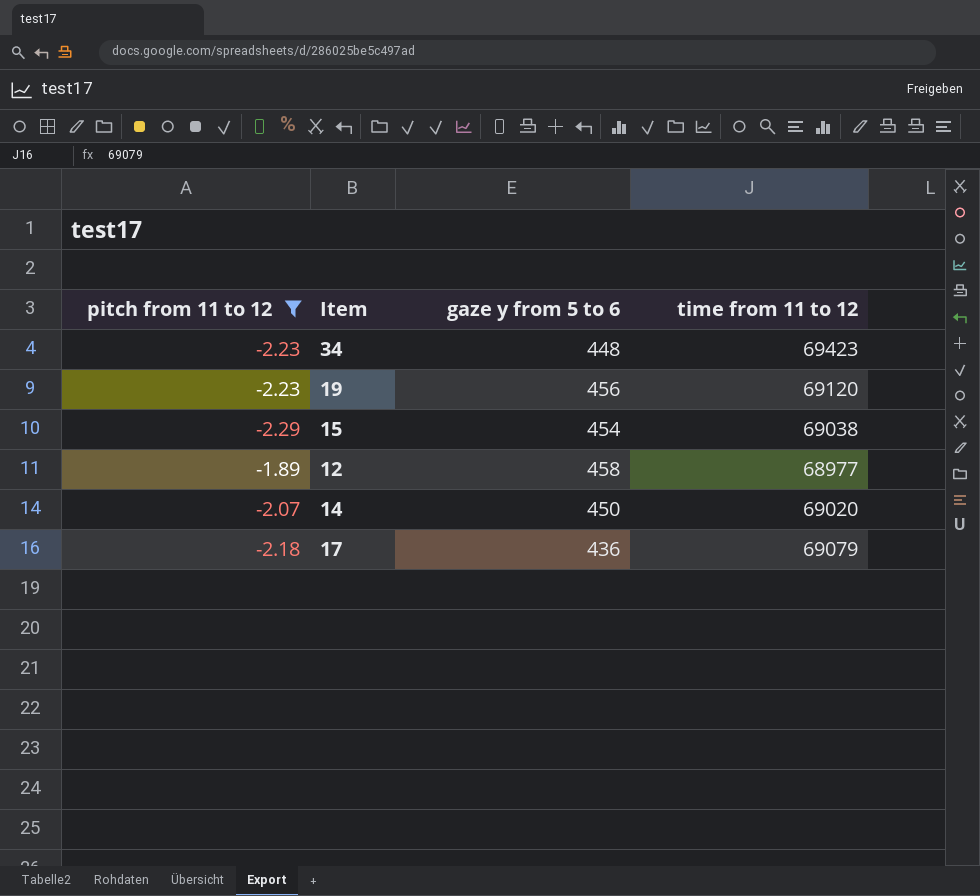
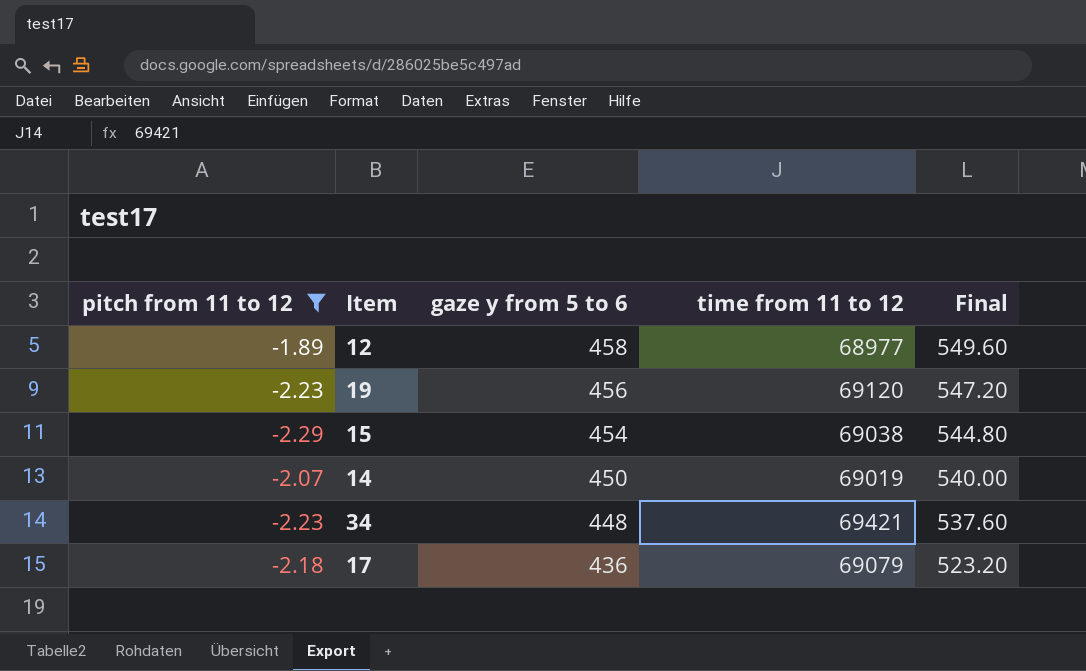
row order: none -> gaze y from 5 to 6 descending
column Final | formula: none -> [gaze y from 5 to 6] * 1.2
14 | time from 11 to 12: 69020 -> 69019
34 | time from 11 to 12: 69423 -> 69421

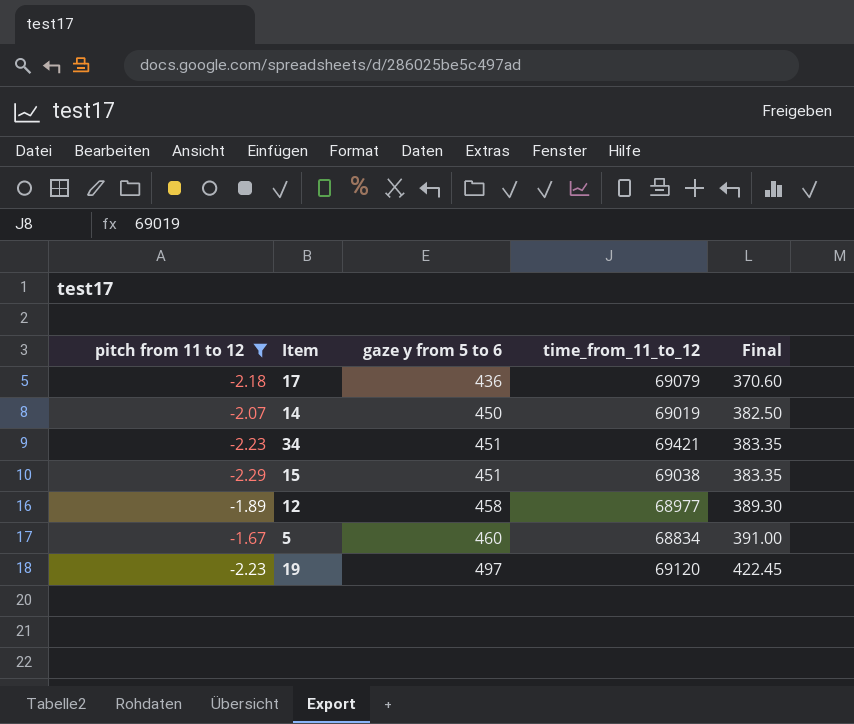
row order: gaze y from 5 to 6 descending -> gaze y from 5 to 6 ascending
column name: time from 11 to 12 -> time_from_11_to_12
column Final | formula: [gaze y from 5 to 6] * 1.2 -> [gaze y from 5 to 6] * 0.85
34 | gaze y from 5 to 6: 448 -> 451
15 | gaze y from 5 to 6: 454 -> 451
row 5: none -> -1.67 | 460 | 68834 | 391.00
19 | gaze y from 5 to 6: 456 -> 497

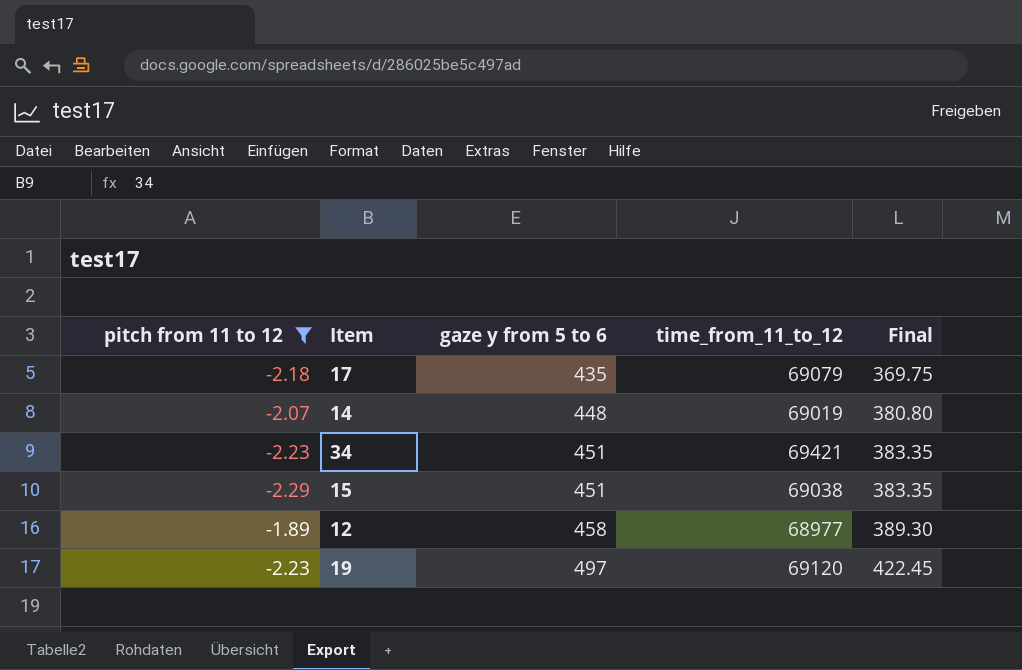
row 5: -1.67 | 460 | 68834 | 391.00 -> none
17 | gaze y from 5 to 6: 436 -> 435
17 | Final: 370.60 -> 369.75
14 | gaze y from 5 to 6: 450 -> 448
14 | Final: 382.50 -> 380.80

